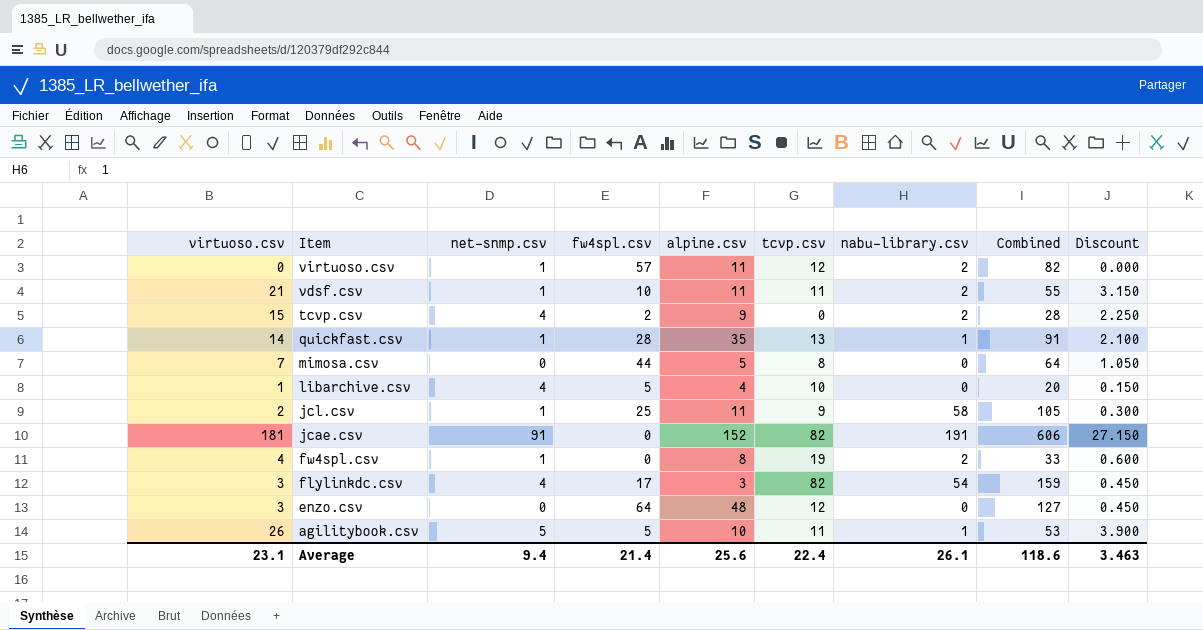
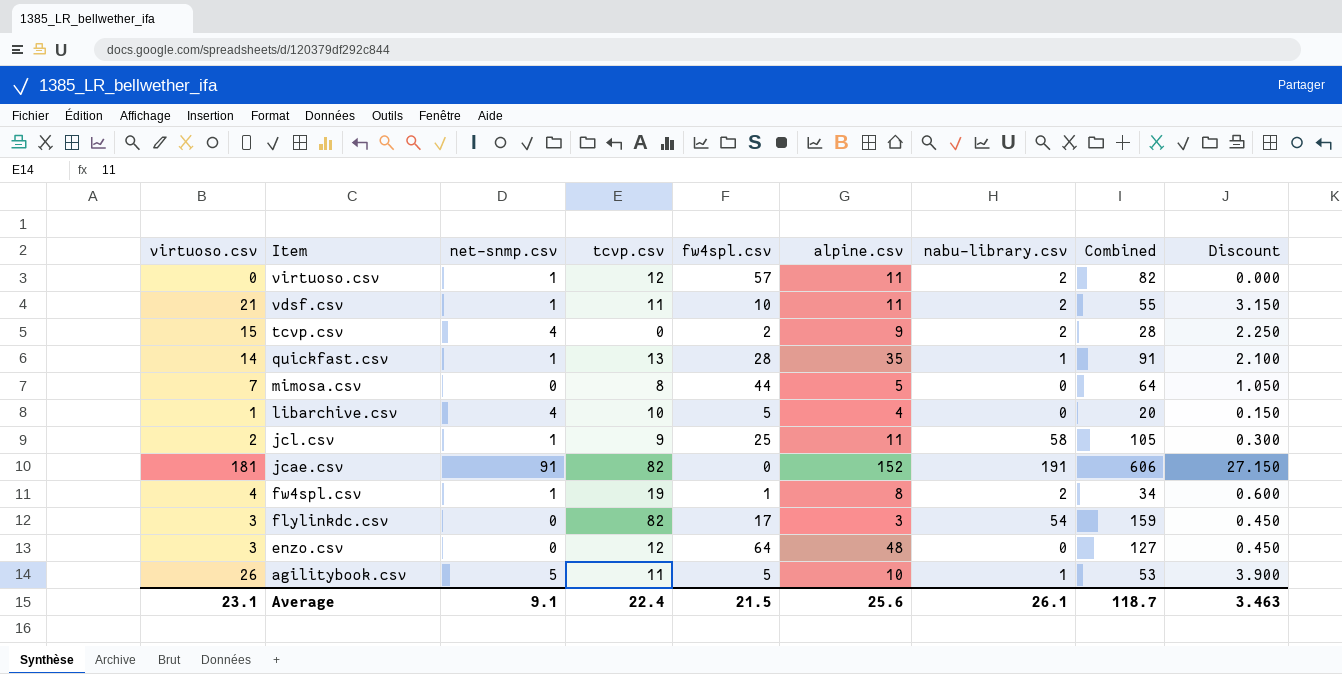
column tcvp.csv | position: 6 -> 4
fw4spl.csv | fw4spl.csv: 0 -> 1
fw4spl.csv | Combined: 33 -> 34
flylinkdc.csv | net-snmp.csv: 4 -> 0
Average | net-snmp.csv: 9.4 -> 9.1
Average | fw4spl.csv: 21.4 -> 21.5
Average | Combined: 118.6 -> 118.7

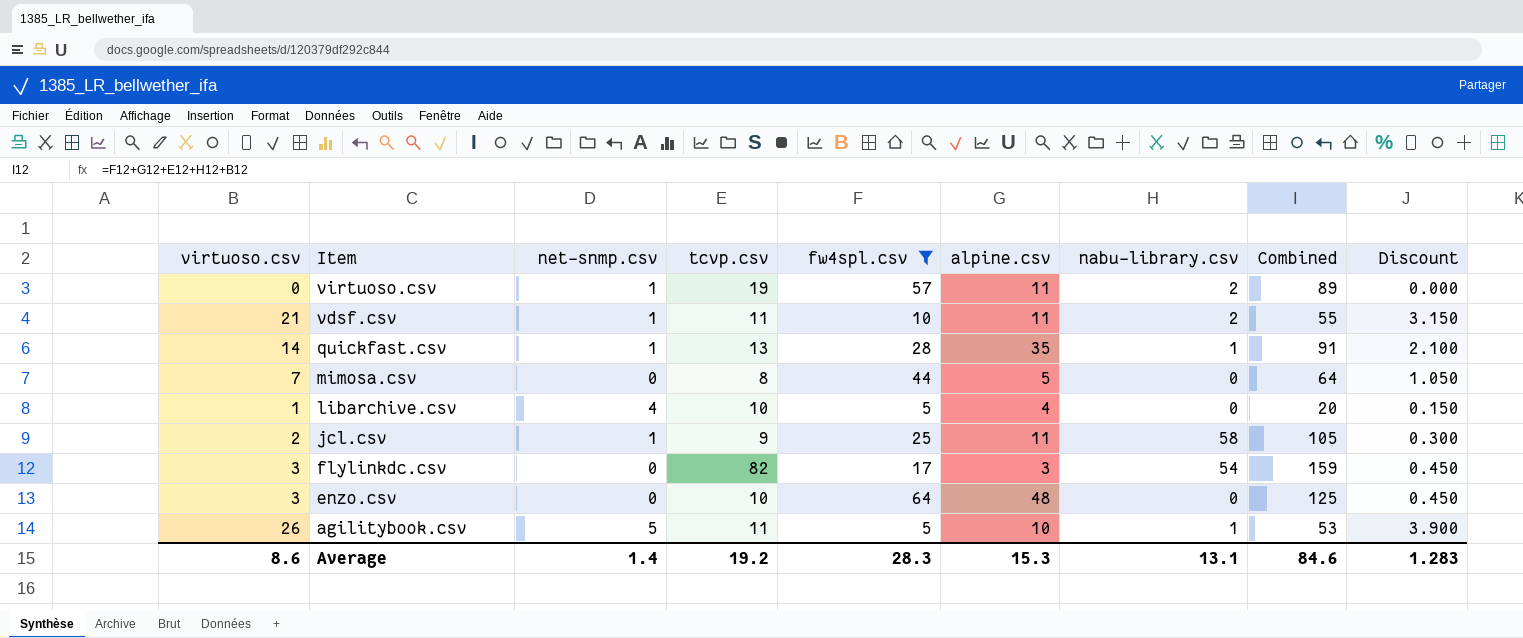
filter: none -> fw4spl.csv >= 5
virtuoso.csv | tcvp.csv: 12 -> 19
virtuoso.csv | Combined: 82 -> 89
enzo.csv | tcvp.csv: 12 -> 10
enzo.csv | Combined: 127 -> 125
Average | virtuoso.csv: 23.1 -> 8.6
Average | net-snmp.csv: 9.1 -> 1.4
Average | tcvp.csv: 22.4 -> 19.2
Average | fw4spl.csv: 21.5 -> 28.3
Average | alpine.csv: 25.6 -> 15.3
Average | nabu-library.csv: 26.1 -> 13.1
Average | Combined: 118.7 -> 84.6
Average | Discount: 3.463 -> 1.283

